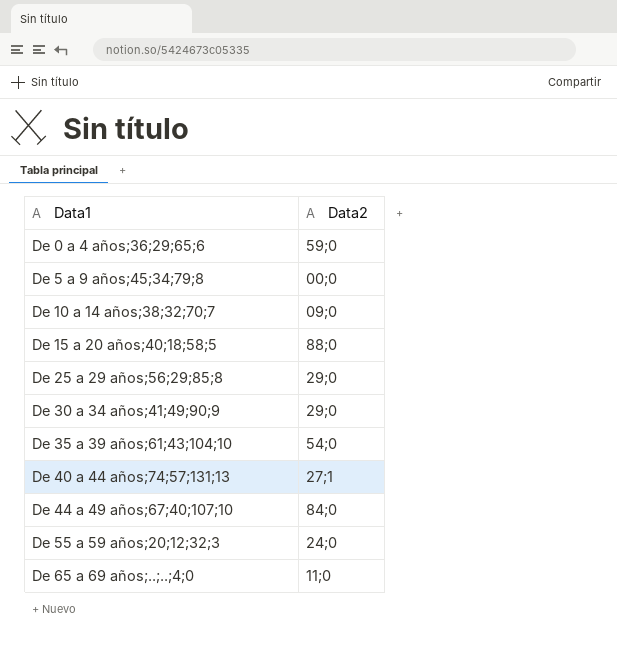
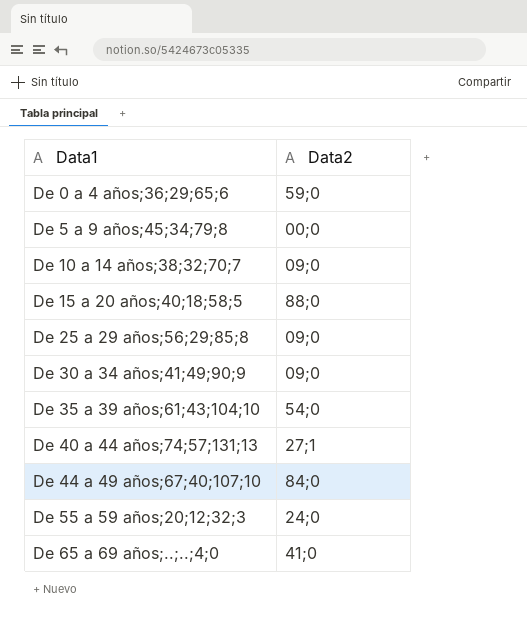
De 25 a 29 años;56;29;85;8 | Data2: 29;0 -> 09;0
De 30 a 34 años;41;49;90;9 | Data2: 29;0 -> 09;0
De 65 a 69 años;..;..;4;0 | Data2: 11;0 -> 41;0

